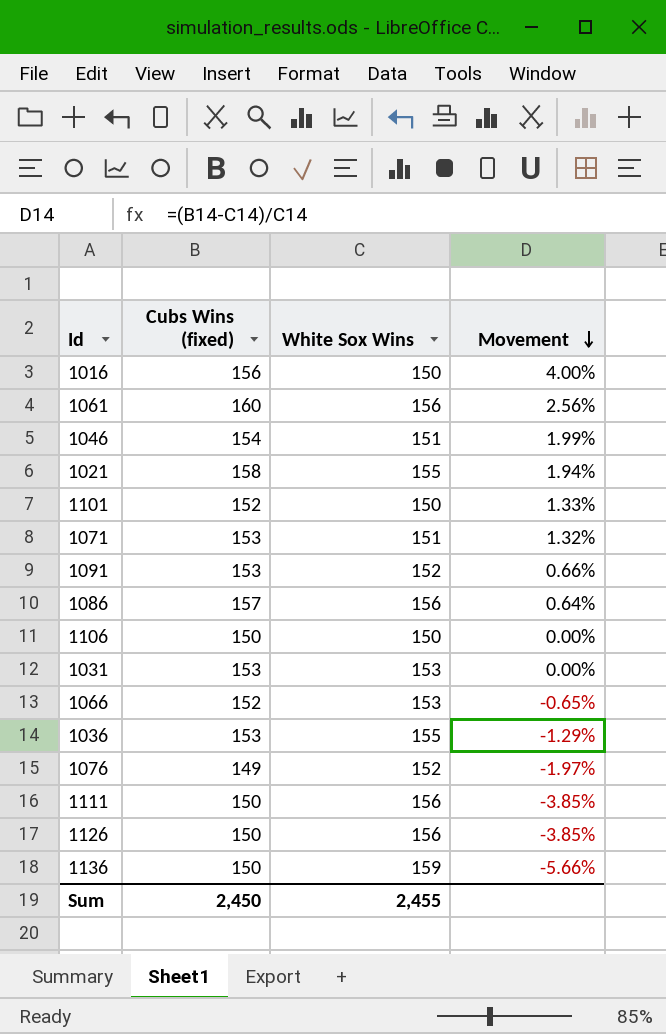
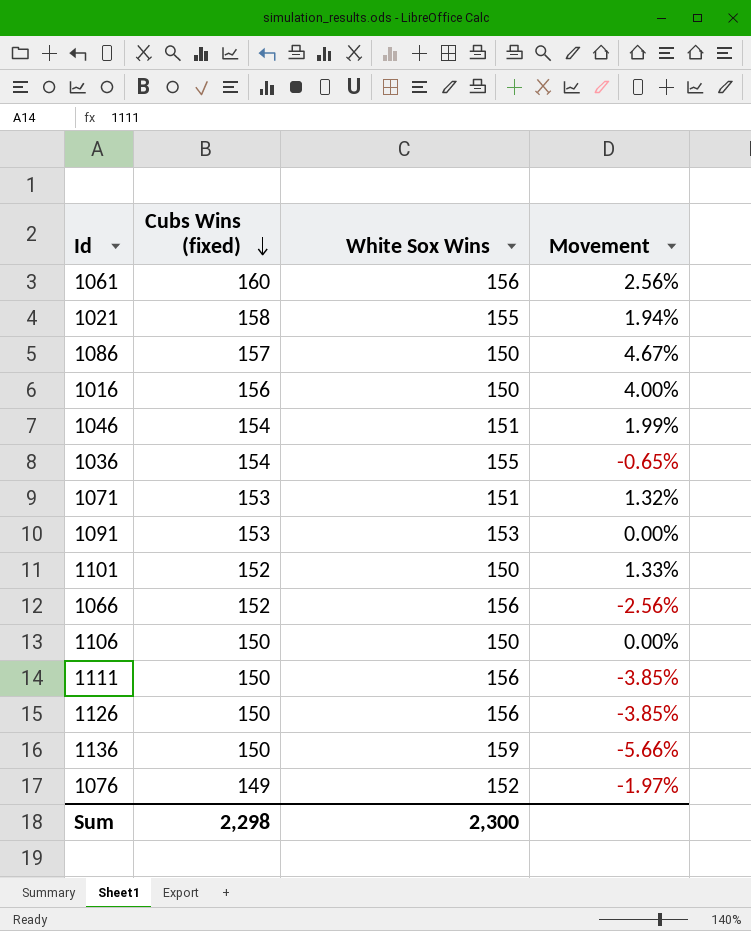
row order: Movement descending -> Cubs Wins (fixed) descending
row 1031: 153 | 153 | 0.00% -> none
1086 | White Sox Wins: 156 -> 150
1086 | Movement: 0.64% -> 4.67%
1036 | Cubs Wins (fixed): 153 -> 154
1036 | Movement: -1.29% -> -0.65%
1091 | White Sox Wins: 152 -> 153
1091 | Movement: 0.66% -> 0.00%
1066 | White Sox Wins: 153 -> 156
1066 | Movement: -0.65% -> -2.56%
Sum | Cubs Wins (fixed): 2,450 -> 2,298
Sum | White Sox Wins: 2,455 -> 2,300

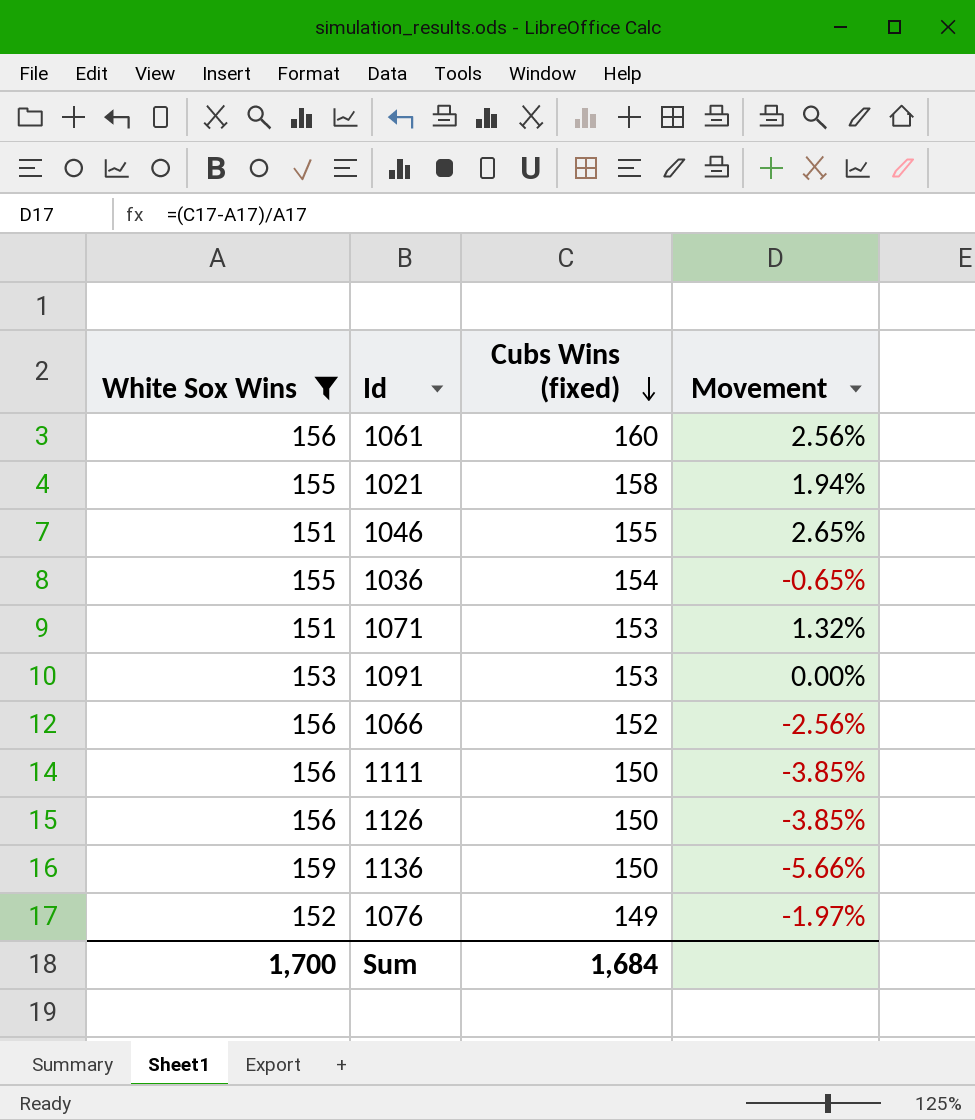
filter: none -> White Sox Wins != 150
column White Sox Wins | position: 3 -> 1
1046 | Cubs Wins (fixed): 154 -> 155
1046 | Movement: 1.99% -> 2.65%
Sum | White Sox Wins: 2,300 -> 1,700
Sum | Cubs Wins (fixed): 2,298 -> 1,684

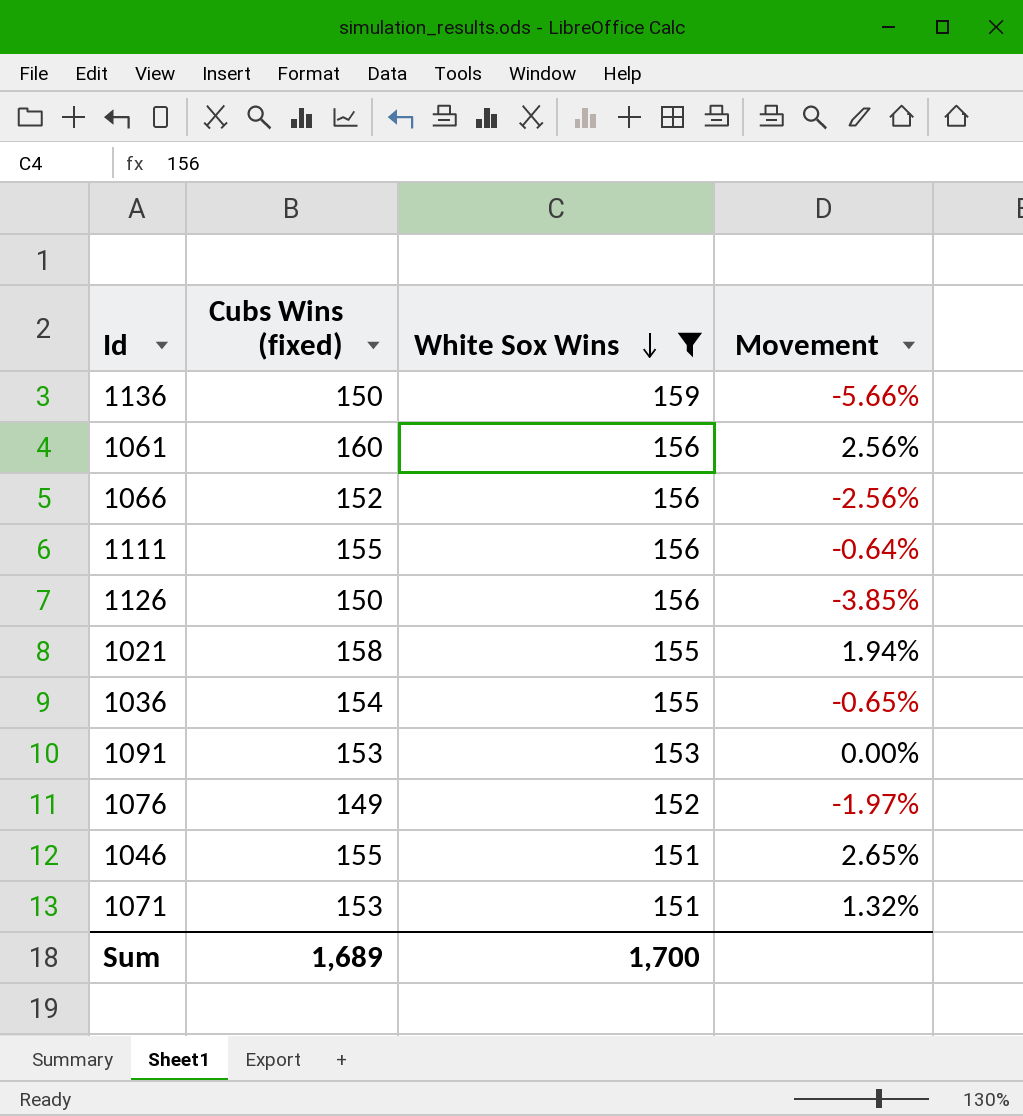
row order: Cubs Wins (fixed) descending -> White Sox Wins descending
column White Sox Wins | position: 1 -> 3
1111 | Cubs Wins (fixed): 150 -> 155
1111 | Movement: -3.85% -> -0.64%
Sum | Cubs Wins (fixed): 1,684 -> 1,689

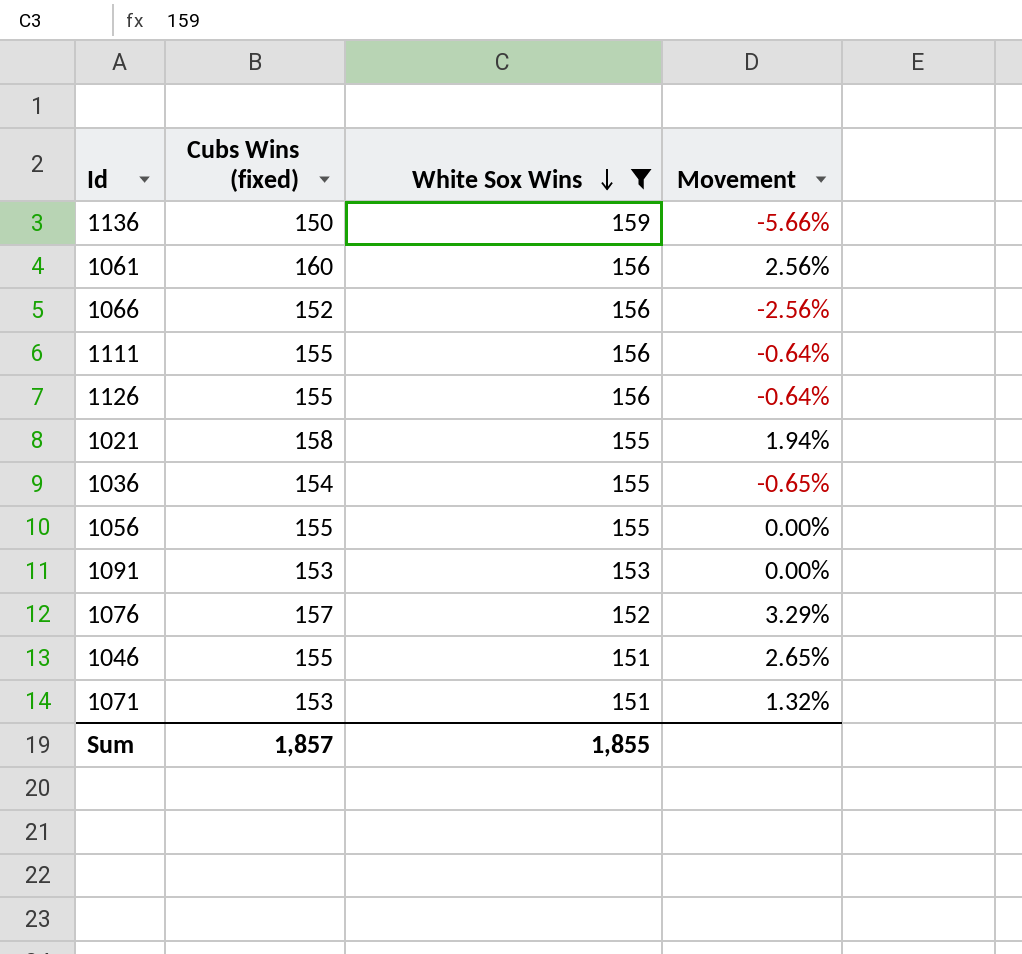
1126 | Cubs Wins (fixed): 150 -> 155
1126 | Movement: -3.85% -> -0.64%
row 1056: none -> 155 | 155 | 0.00%
1076 | Cubs Wins (fixed): 149 -> 157
1076 | Movement: -1.97% -> 3.29%
Sum | Cubs Wins (fixed): 1,689 -> 1,857
Sum | White Sox Wins: 1,700 -> 1,855

